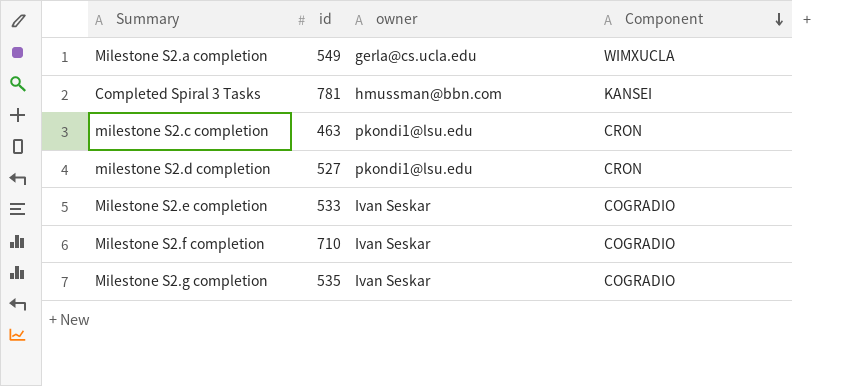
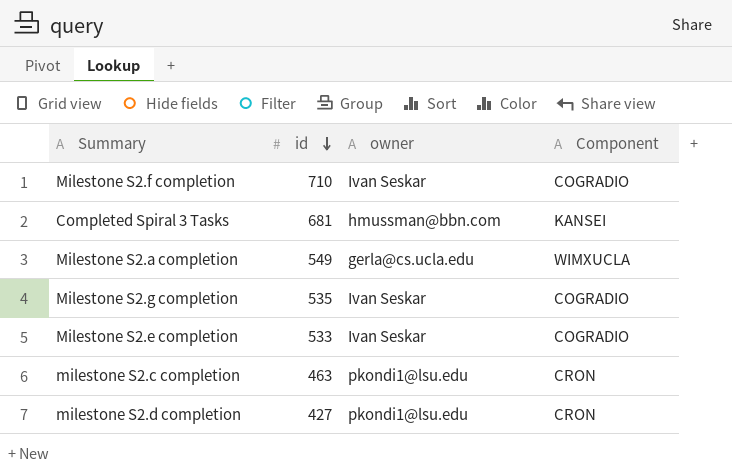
row order: Component descending -> id descending
Completed Spiral 3 Tasks | id: 781 -> 681
milestone S2.d completion | id: 527 -> 427

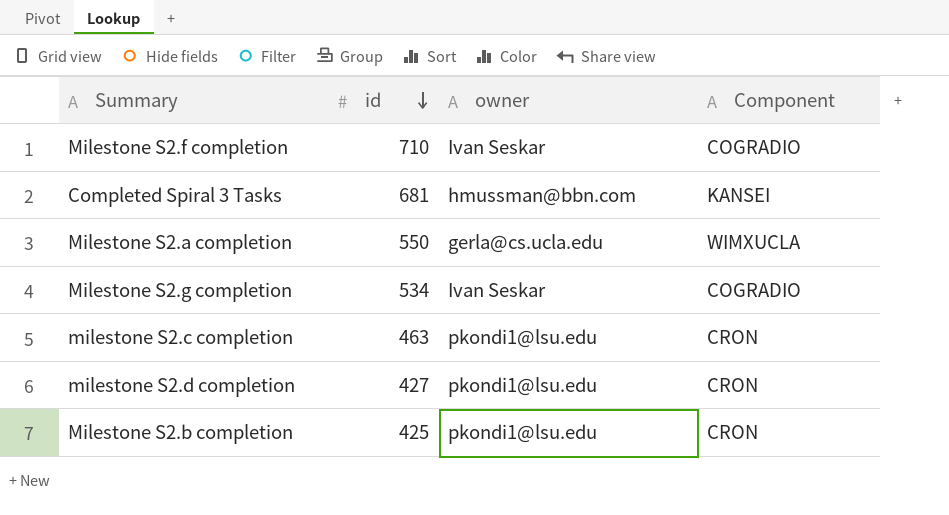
row Milestone S2.e completion: 533 | Ivan Seskar | COGRADIO -> none
Milestone S2.a completion | id: 549 -> 550
Milestone S2.g completion | id: 535 -> 534
row Milestone S2.b completion: none -> 425 | pkondi1@lsu.edu | CRON

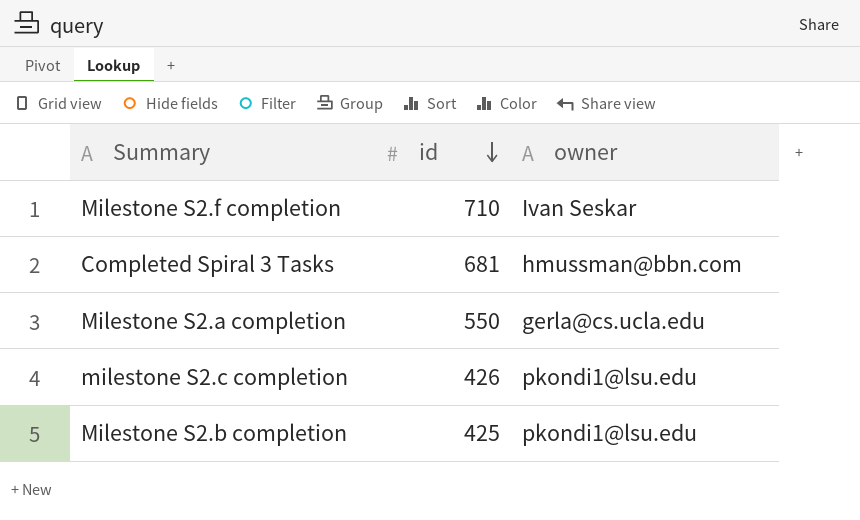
column Component | position: 4 -> none
row Milestone S2.g completion: 534 | Ivan Seskar | COGRADIO -> none
row milestone S2.d completion: 427 | pkondi1@lsu.edu | CRON -> none
milestone S2.c completion | id: 463 -> 426

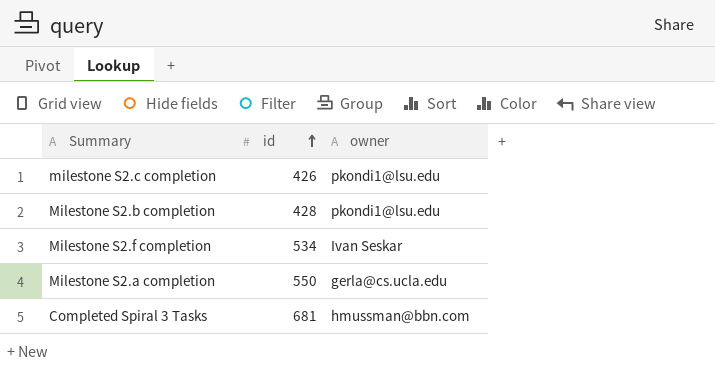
row order: id descending -> id ascending
Milestone S2.b completion | id: 425 -> 428
Milestone S2.f completion | id: 710 -> 534

